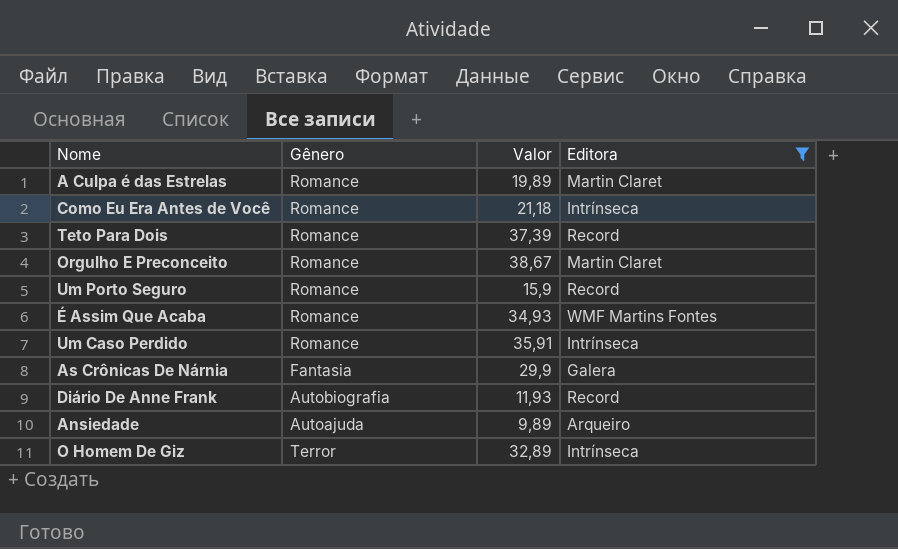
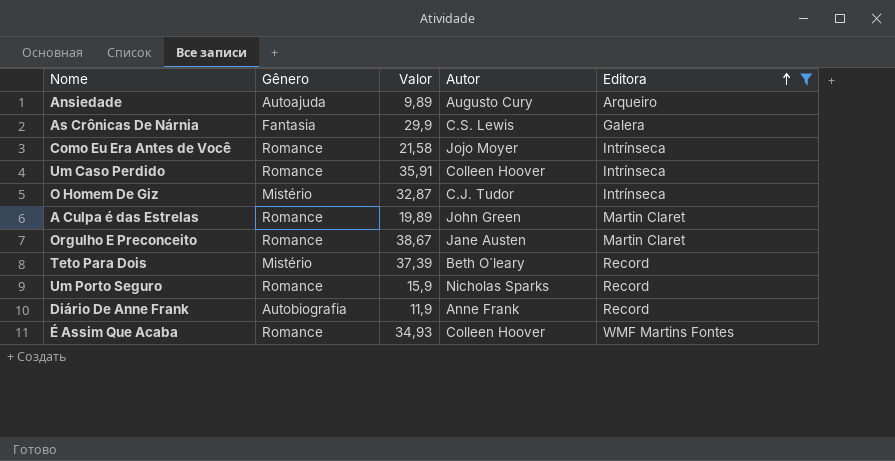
row order: none -> Editora ascending
column Autor | position: none -> 4
Como Eu Era Antes de Você | Valor: 21,18 -> 21,58
O Homem De Giz | Gênero: Terror -> Mistério
O Homem De Giz | Valor: 32,89 -> 32,87
Teto Para Dois | Gênero: Romance -> Mistério
Diário De Anne Frank | Valor: 11,93 -> 11,9

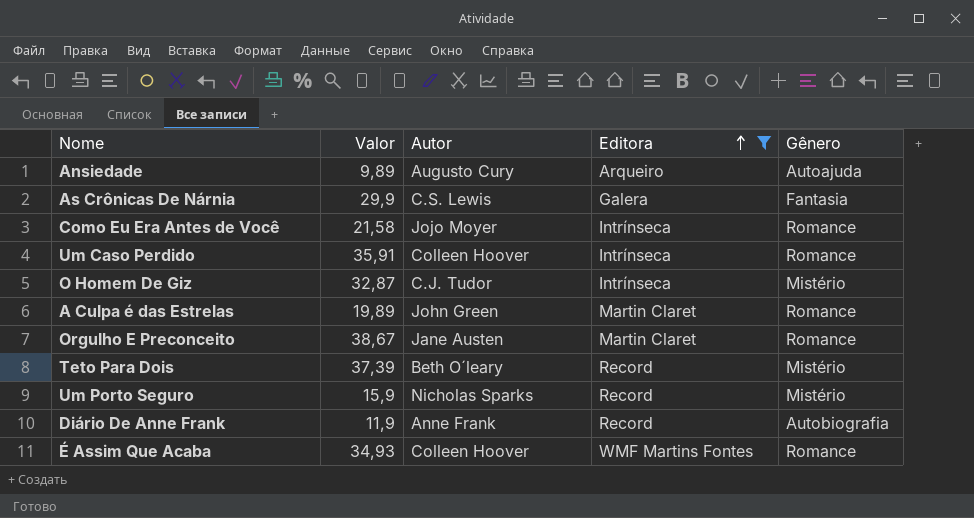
column Gênero | position: 2 -> 5
Um Porto Seguro | Gênero: Romance -> Mistério

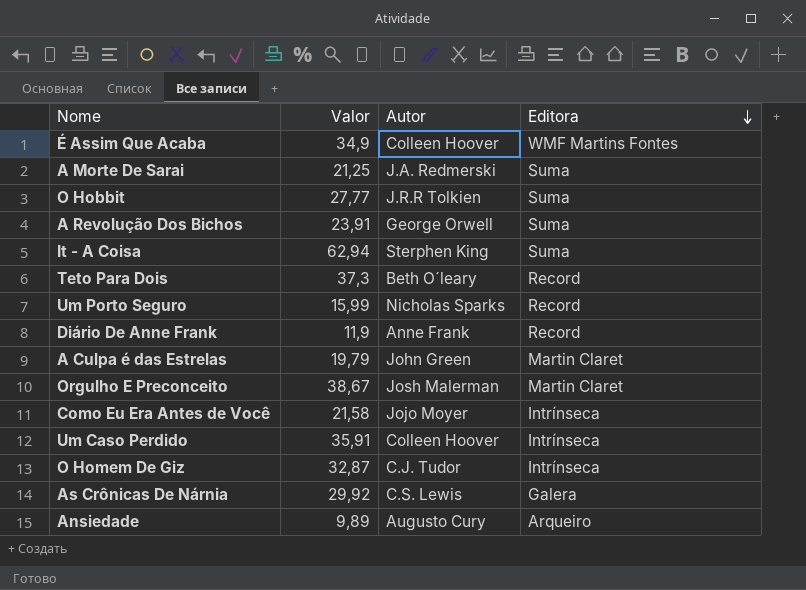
filter: Editora != Suma -> none
row order: Editora ascending -> Editora descending
column Gênero | position: 5 -> none
É Assim Que Acaba | Valor: 34,93 -> 34,9
Teto Para Dois | Valor: 37,39 -> 37,3
Um Porto Seguro | Valor: 15,9 -> 15,99
A Culpa é das Estrelas | Valor: 19,89 -> 19,79
Orgulho E Preconceito | Autor: Jane Austen -> Josh Malerman
As Crônicas De Nárnia | Valor: 29,9 -> 29,92

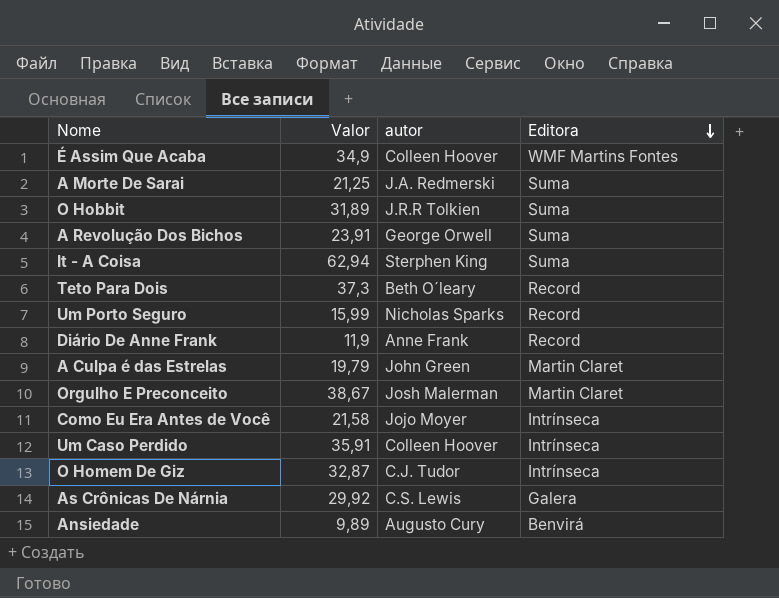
column name: Autor -> autor
O Hobbit | Valor: 27,77 -> 31,89
Ansiedade | Editora: Arqueiro -> Benvirá

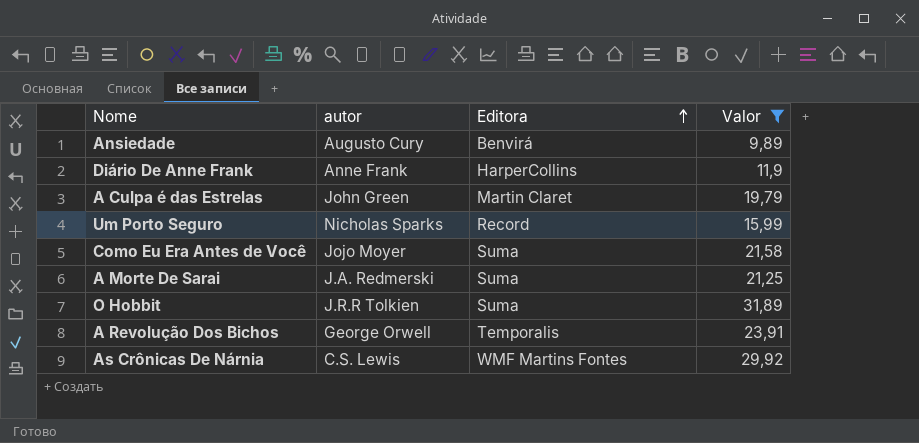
filter: none -> Valor <= 31,89
row order: Editora descending -> Editora ascending
column Valor | position: 2 -> 4
Diário De Anne Frank | Editora: Record -> HarperCollins
Como Eu Era Antes de Você | Editora: Intrínseca -> Suma
A Revolução Dos Bichos | Editora: Suma -> Temporalis
As Crônicas De Nárnia | Editora: Galera -> WMF Martins Fontes

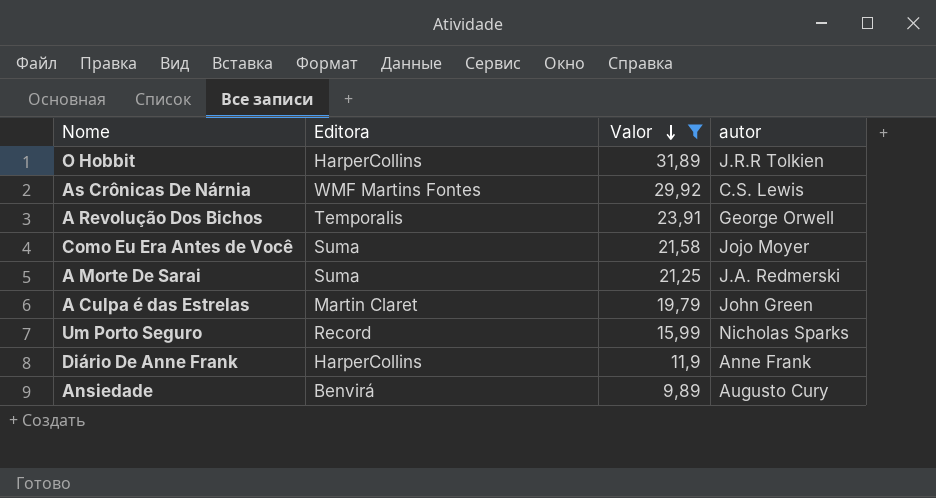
row order: Editora ascending -> Valor descending
column autor | position: 2 -> 4
O Hobbit | Editora: Suma -> HarperCollins

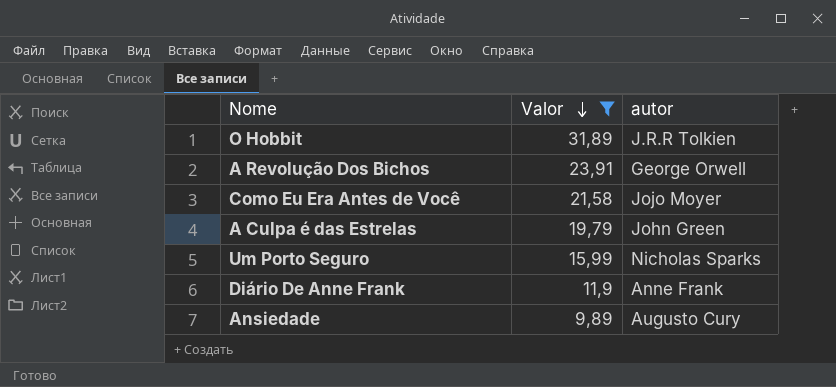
column Editora | position: 2 -> none
row As Crônicas De Nárnia: WMF Martins Fontes | 29,92 | C.S. Lewis -> none
row A Morte De Sarai: Suma | 21,25 | J.A. Redmerski -> none

